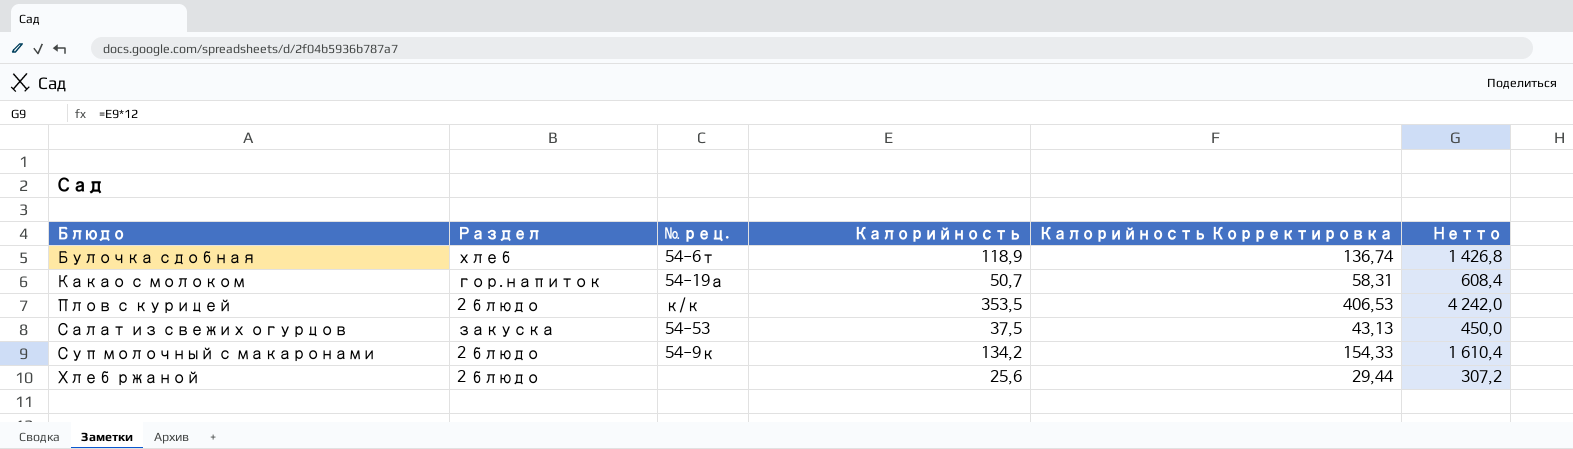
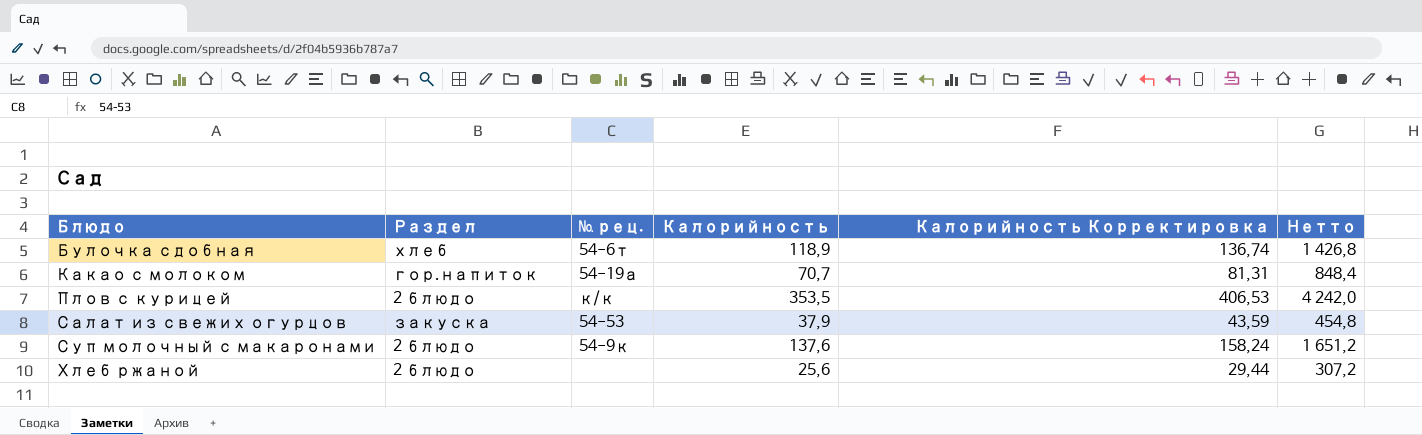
Какао с молоком | Калорийность: 50,7 -> 70,7
Какао с молоком | Калорийность Корректировка: 58,31 -> 81,31
Какао с молоком | Нетто: 608,4 -> 848,4
Салат из свежих огурцов | Калорийность: 37,5 -> 37,9
Салат из свежих огурцов | Калорийность Корректировка: 43,13 -> 43,59
Салат из свежих огурцов | Нетто: 450,0 -> 454,8
Суп молочный с макаронами | Калорийность: 134,2 -> 137,6
Суп молочный с макаронами | Калорийность Корректировка: 154,33 -> 158,24
Суп молочный с макаронами | Нетто: 1 610,4 -> 1 651,2

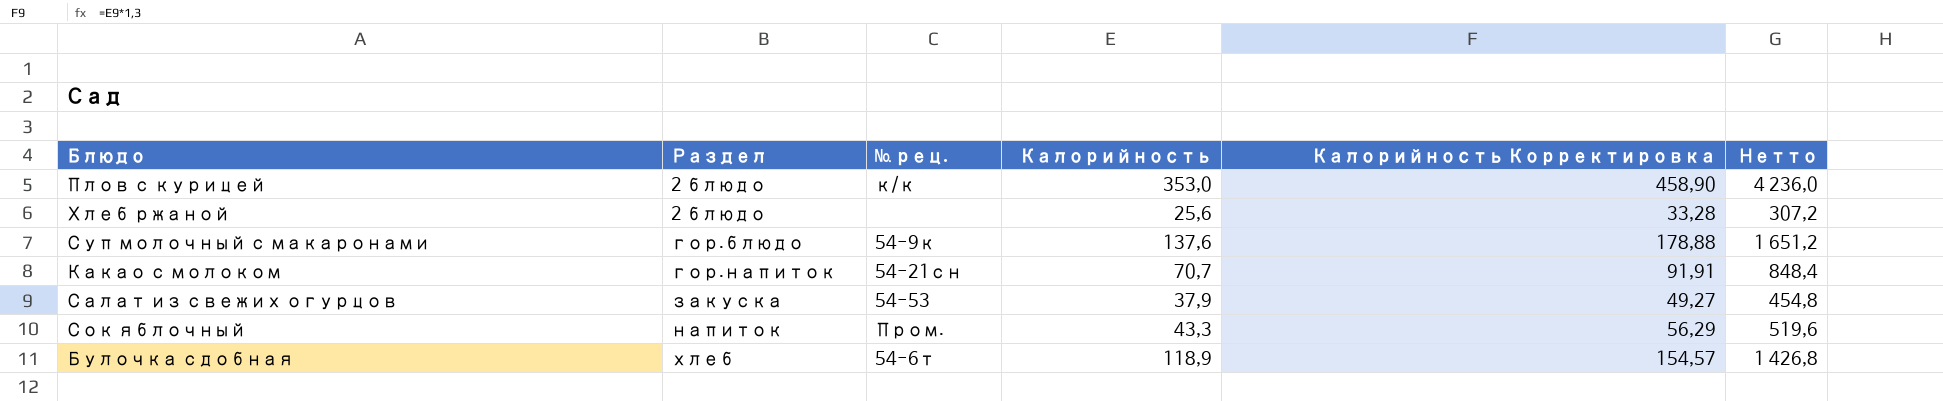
row order: Блюдо ascending -> Раздел ascending
column Калорийность Корректировка | formula: [Калорийность] * 1,15 -> [Калорийность] * 1,3
Плов с курицей | Калорийность: 353,5 -> 353,0
Плов с курицей | Нетто: 4 242,0 -> 4 236,0
Суп молочный с макаронами | Раздел: 2 блюдо -> гор.блюдо
Какао с молоком | № рец.: 54-19а -> 54-21сн
row Сок яблочный: none -> напиток | Пром. | 43,3 | 56,29 | 519,6

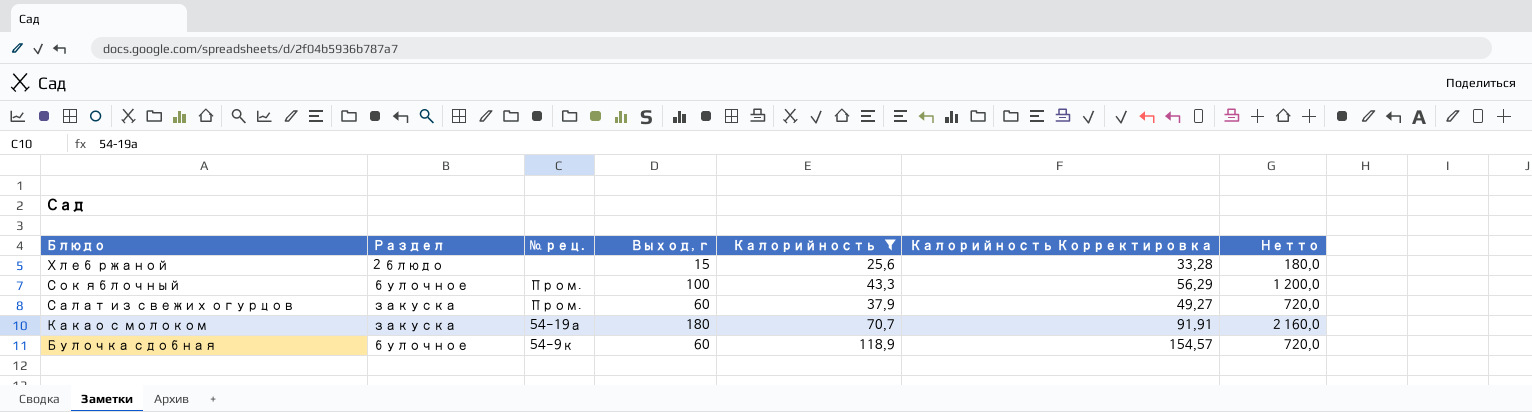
filter: none -> Калорийность <= 118,9
row order: Раздел ascending -> Блюдо descending
column Выход, г | position: none -> 4
column Нетто | formula: [Калорийность] * 12 -> [Выход, г] * 12
Сок яблочный | Раздел: напиток -> булочное
Салат из свежих огурцов | № рец.: 54-53 -> Пром.
Какао с молоком | Раздел: гор.напиток -> закуска
Какао с молоком | № рец.: 54-21сн -> 54-19а
Булочка сдобная | Раздел: хлеб -> булочное
Булочка сдобная | № рец.: 54-6т -> 54-9к

